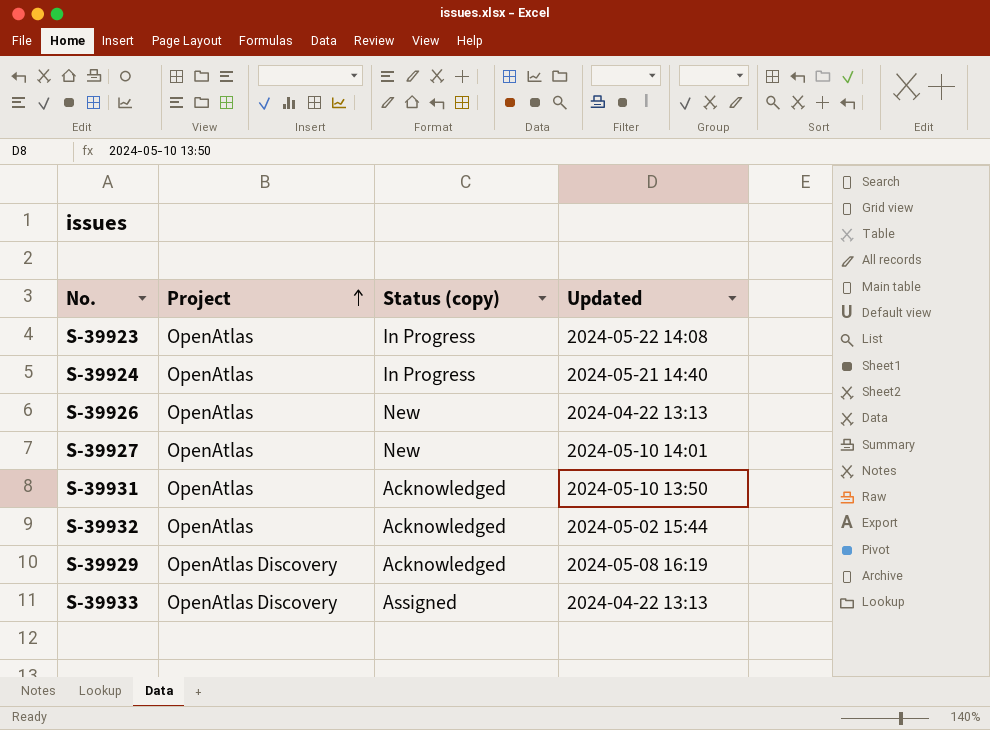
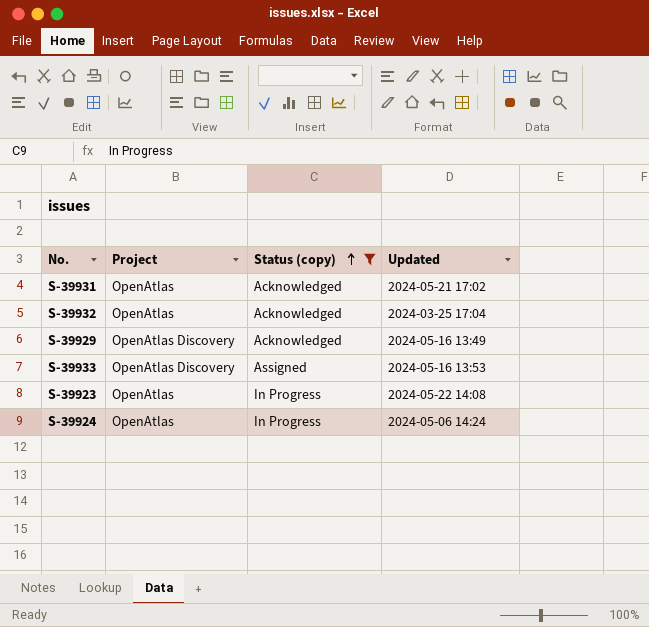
filter: none -> Status (copy) != New
row order: Project ascending -> Status (copy) ascending
S-39931 | Updated: 2024-05-10 13:50 -> 2024-05-21 17:02
S-39932 | Updated: 2024-05-02 15:44 -> 2024-03-25 17:04
S-39929 | Updated: 2024-05-08 16:19 -> 2024-05-16 13:49
S-39933 | Updated: 2024-04-22 13:13 -> 2024-05-16 13:53
S-39924 | Updated: 2024-05-21 14:40 -> 2024-05-06 14:24

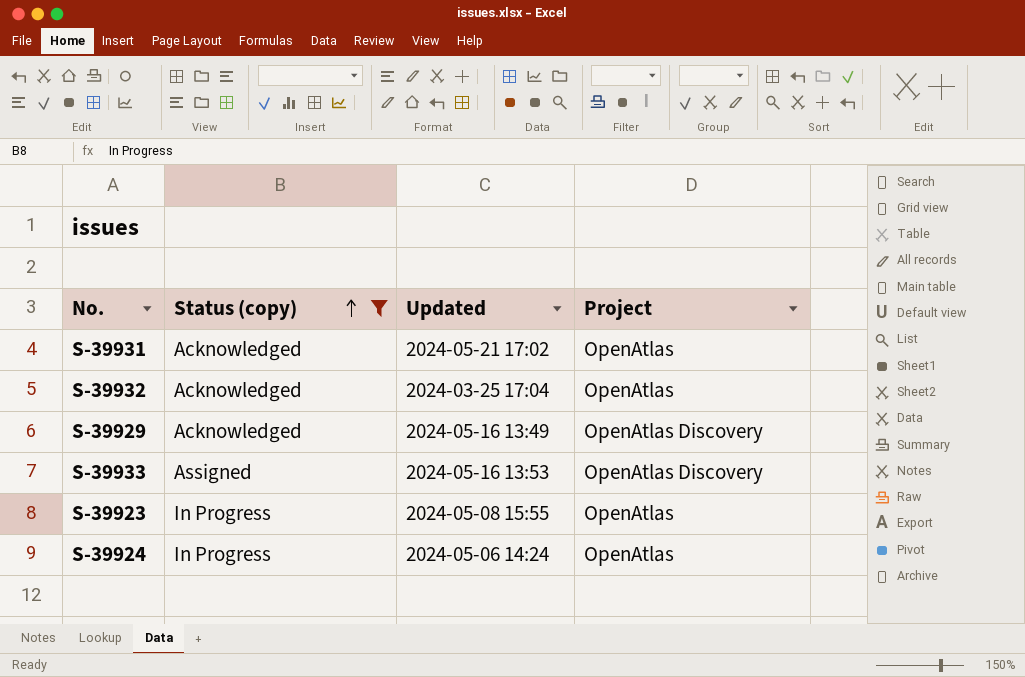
column Project | position: 2 -> 4
S-39923 | Updated: 2024-05-22 14:08 -> 2024-05-08 15:55

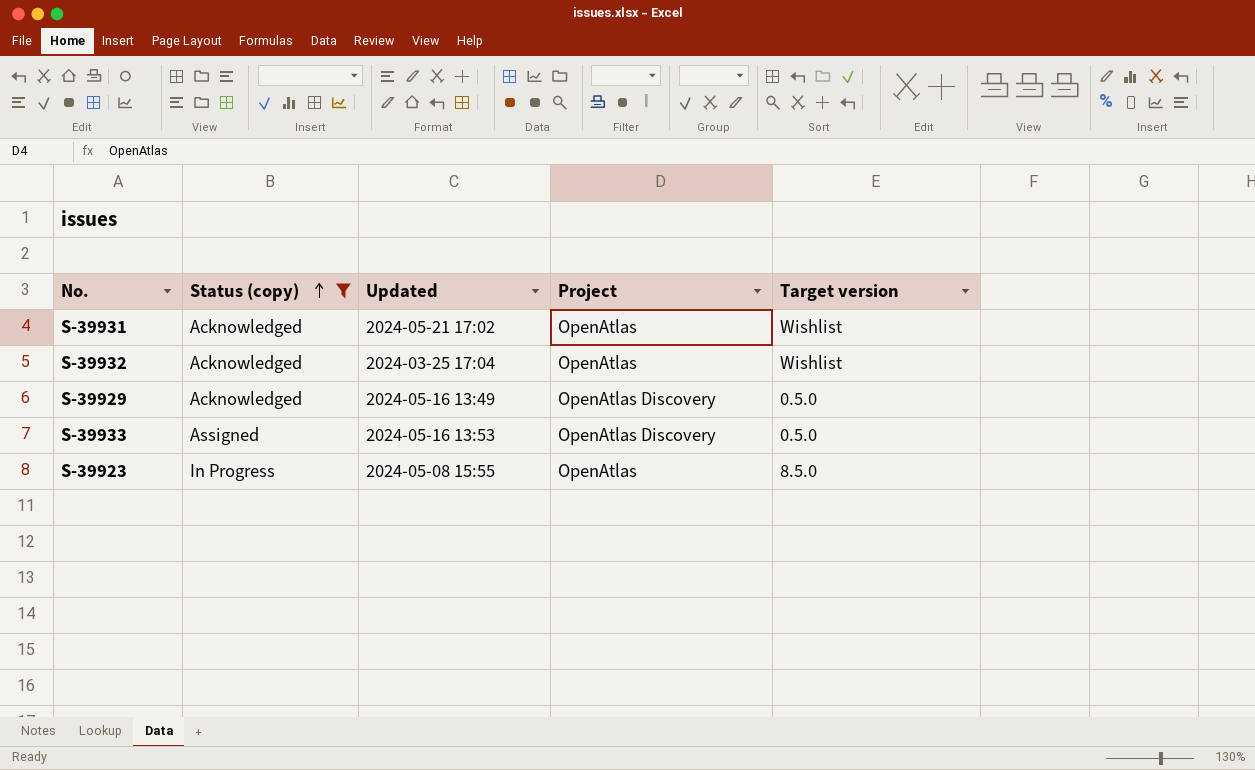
column Target version | position: none -> 5
row S-39924: In Progress | 2024-05-06 14:24 | OpenAtlas -> none

